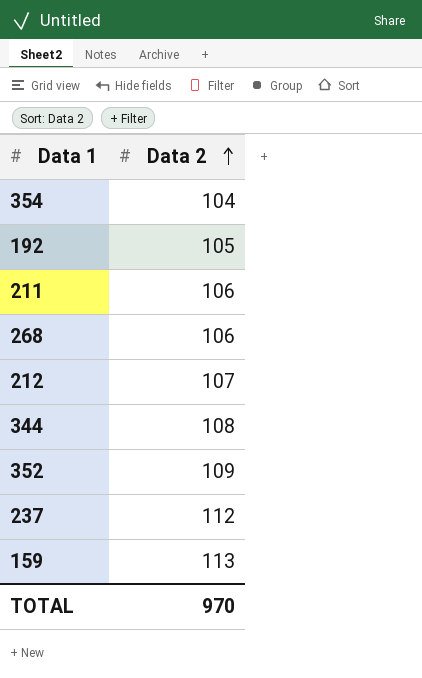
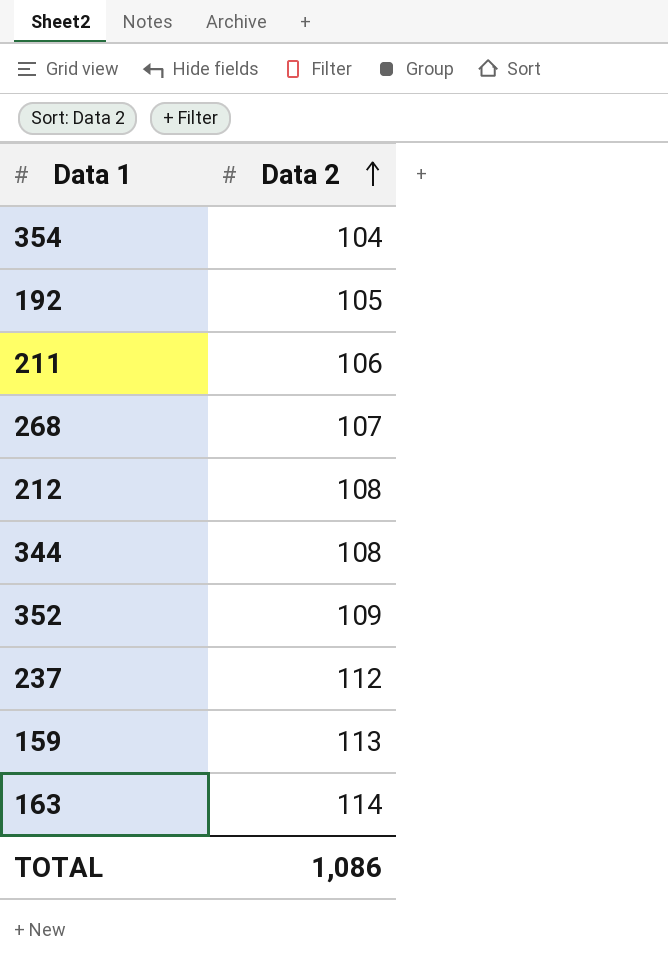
268 | Data 2: 106 -> 107
212 | Data 2: 107 -> 108
row 163: none -> 114
TOTAL | Data 2: 970 -> 1,086

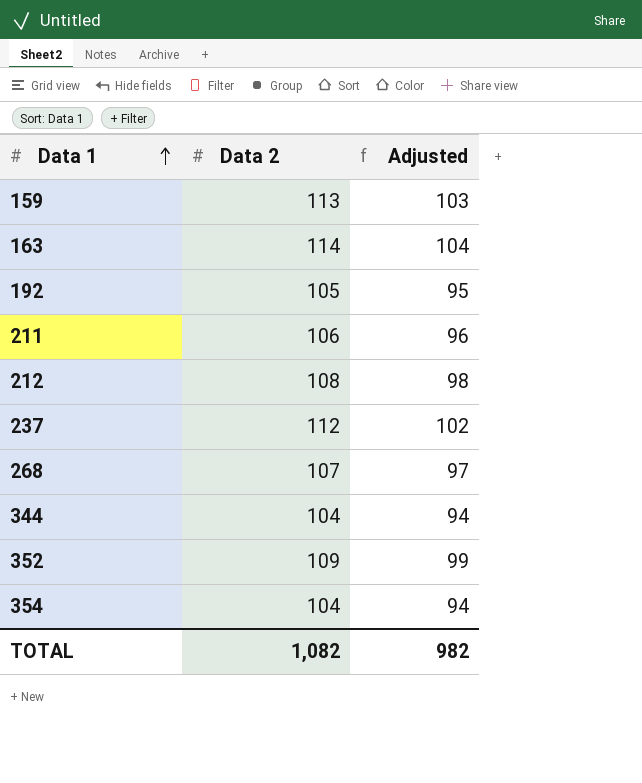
row order: Data 2 ascending -> Data 1 ascending
column Adjusted | formula: none -> [Data 2] - 10
344 | Data 2: 108 -> 104
TOTAL | Data 2: 1,086 -> 1,082

